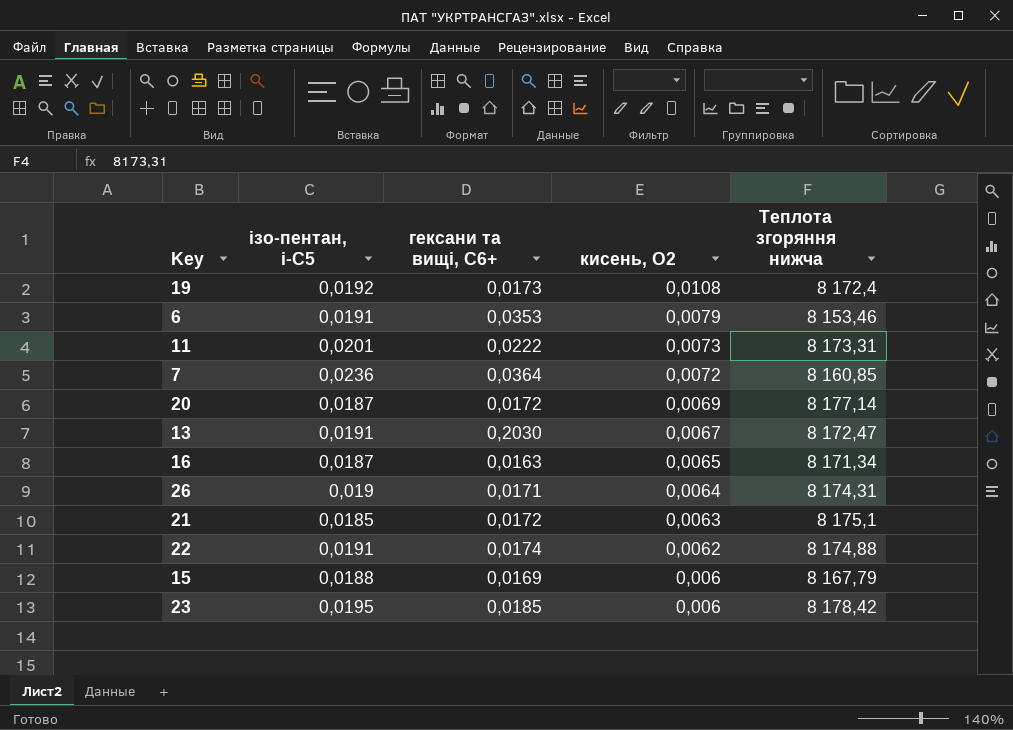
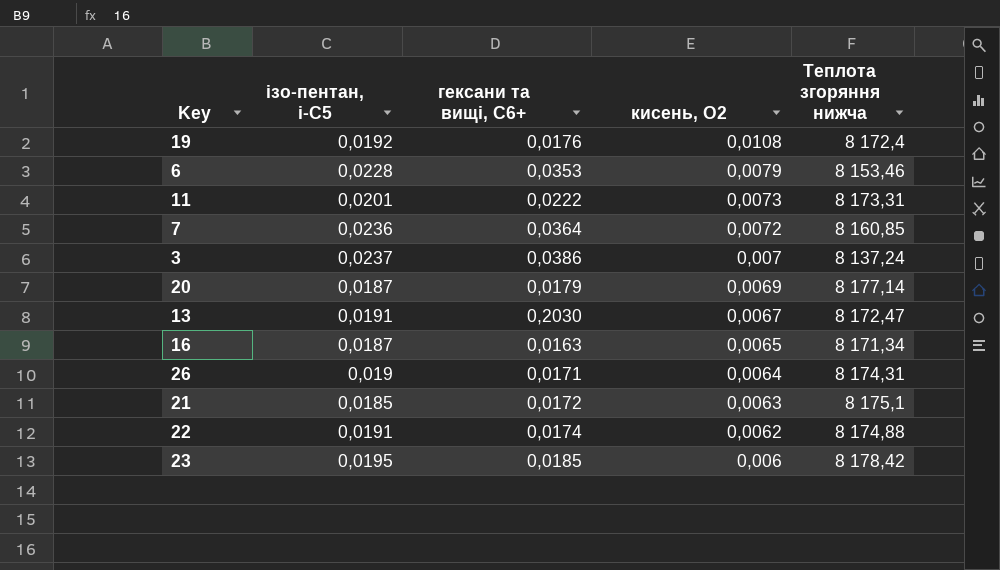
row 15: 0,0188 | 0,0169 | 0,006 | 8 167,79 -> none
19 | гексани та вищі, С6+: 0,0173 -> 0,0176
6 | ізо-пентан, і-С5: 0,0191 -> 0,0228
row 3: none -> 0,0237 | 0,0386 | 0,007 | 8 137,24
20 | гексани та вищі, С6+: 0,0172 -> 0,0179

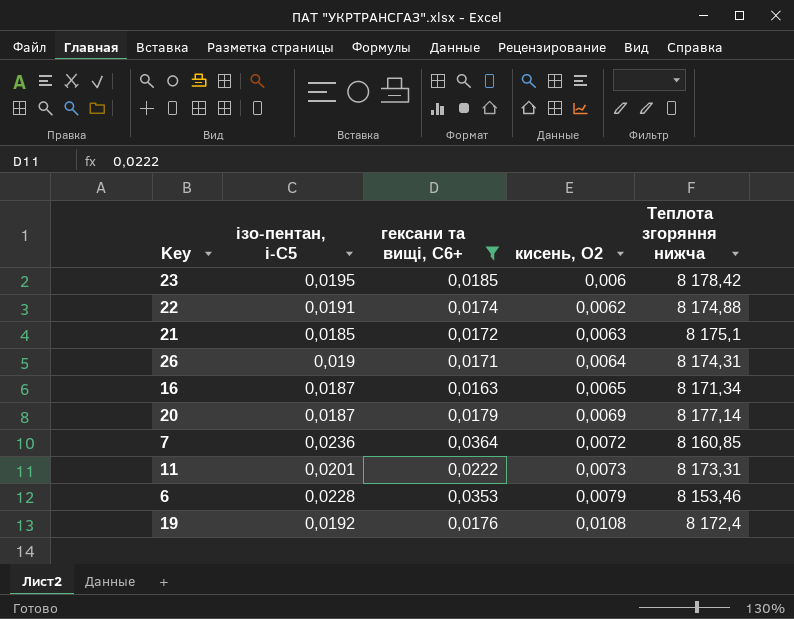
filter: none -> гексани та вищі, С6+ <= 0,0364
row order: кисень, О2 descending -> кисень, О2 ascending

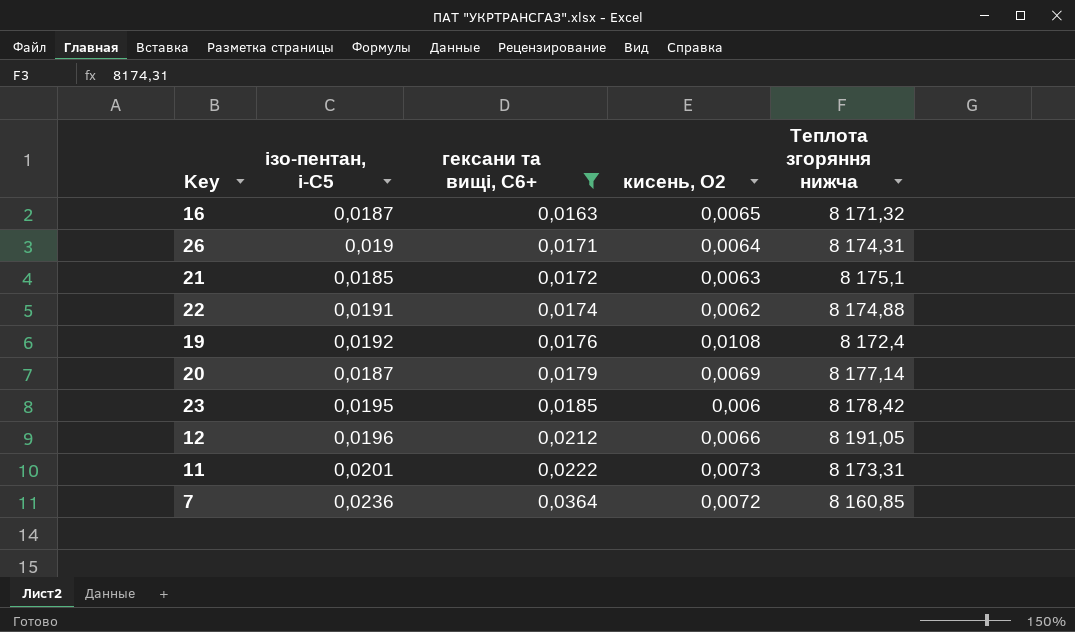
row order: кисень, О2 ascending -> гексани та вищі, С6+ ascending
row 6: 0,0228 | 0,0353 | 0,0079 | 8 153,46 -> none
16 | Теплота згоряння нижча: 8 171,34 -> 8 171,32
row 12: none -> 0,0196 | 0,0212 | 0,0066 | 8 191,05

